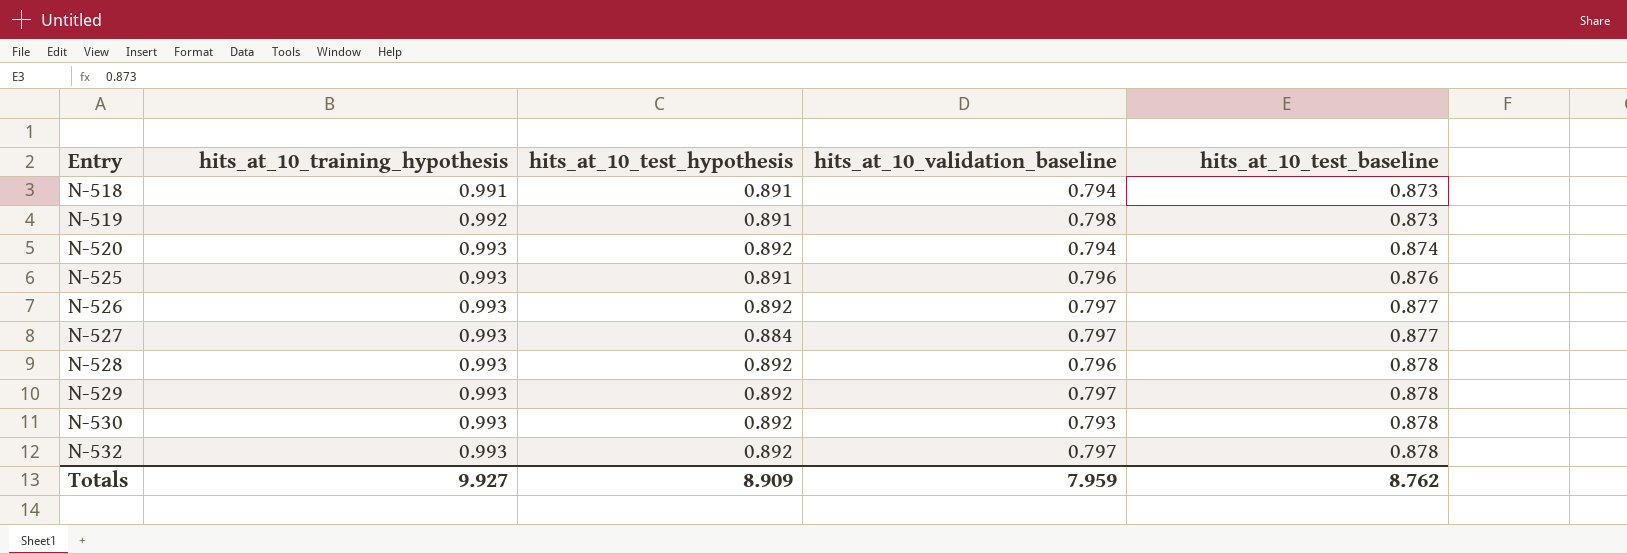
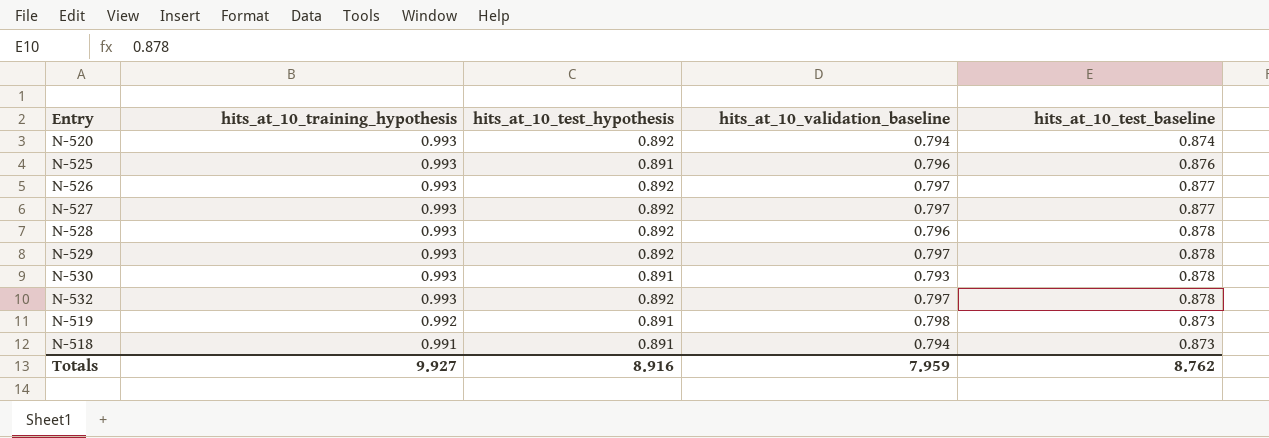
row order: Entry ascending -> hits_at_10_training_hypothesis descending
N-527 | hits_at_10_test_hypothesis: 0.884 -> 0.892
N-530 | hits_at_10_test_hypothesis: 0.892 -> 0.891
Totals | hits_at_10_test_hypothesis: 8.909 -> 8.916

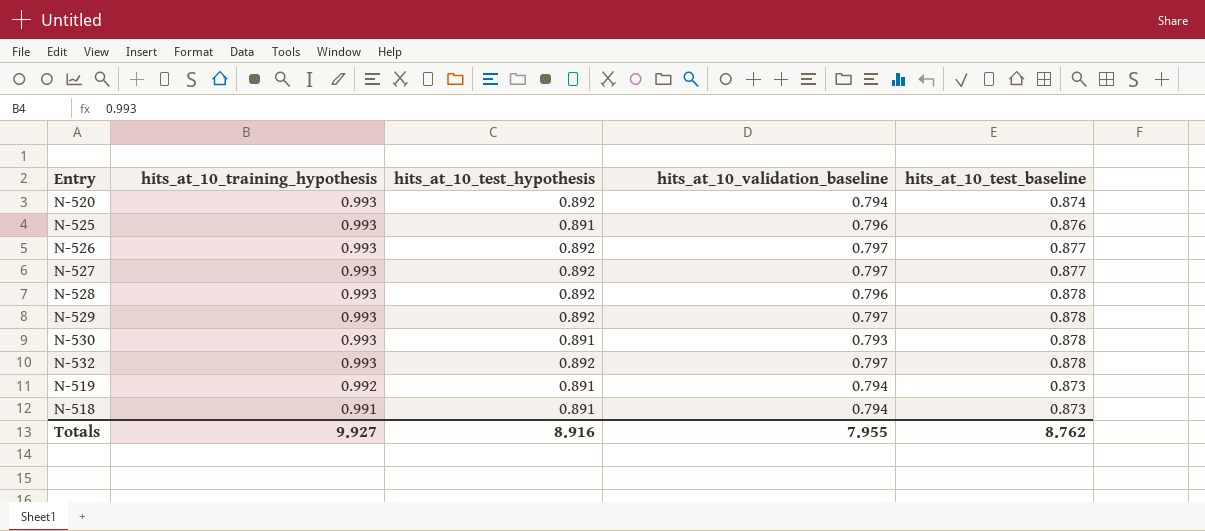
N-519 | hits_at_10_validation_baseline: 0.798 -> 0.794
Totals | hits_at_10_validation_baseline: 7.959 -> 7.955

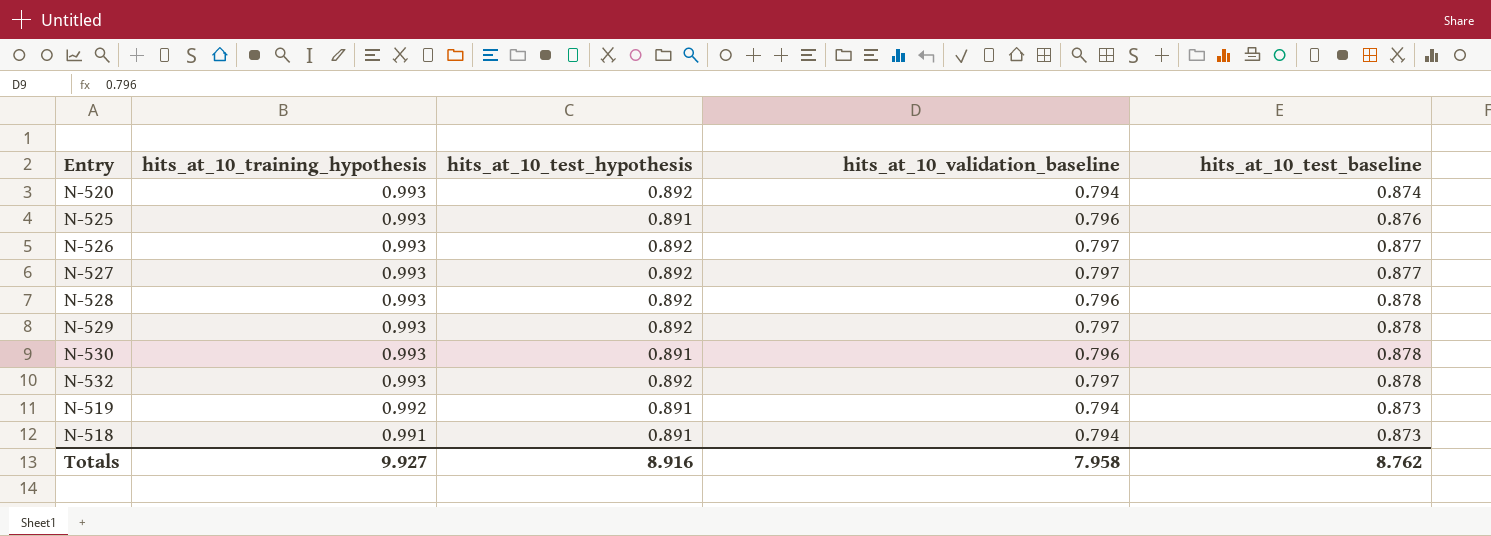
N-530 | hits_at_10_validation_baseline: 0.793 -> 0.796
Totals | hits_at_10_validation_baseline: 7.955 -> 7.958

